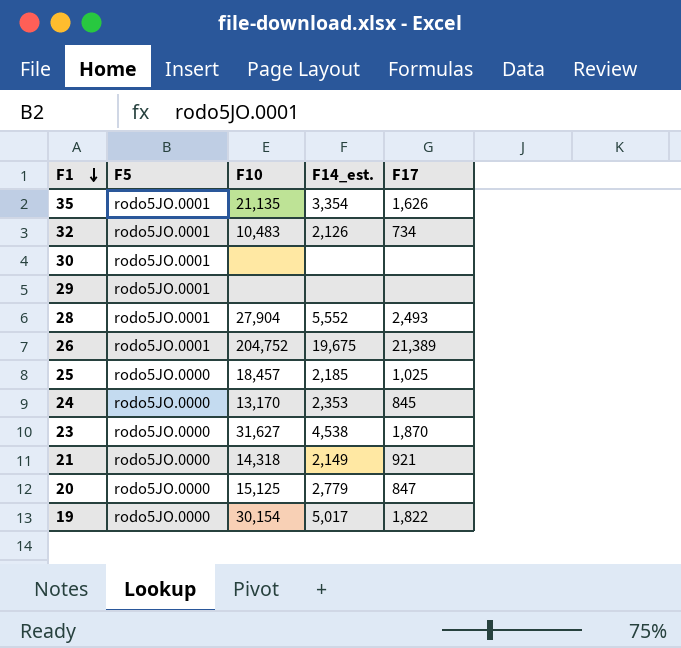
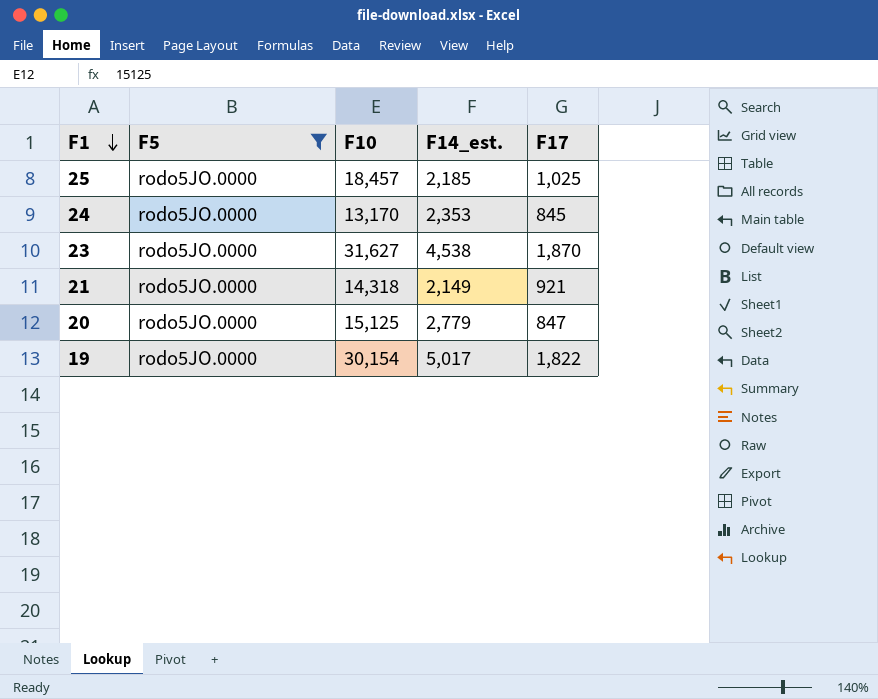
filter: none -> F5 = rodo5JO.0000

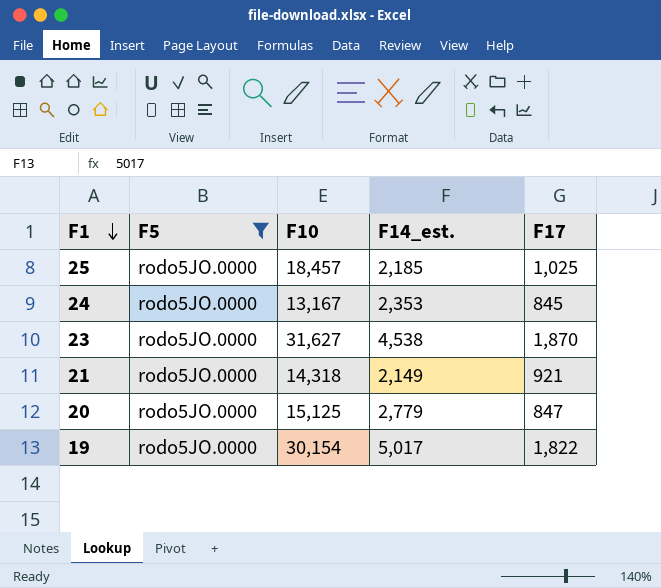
24 | F10: 13,170 -> 13,167

